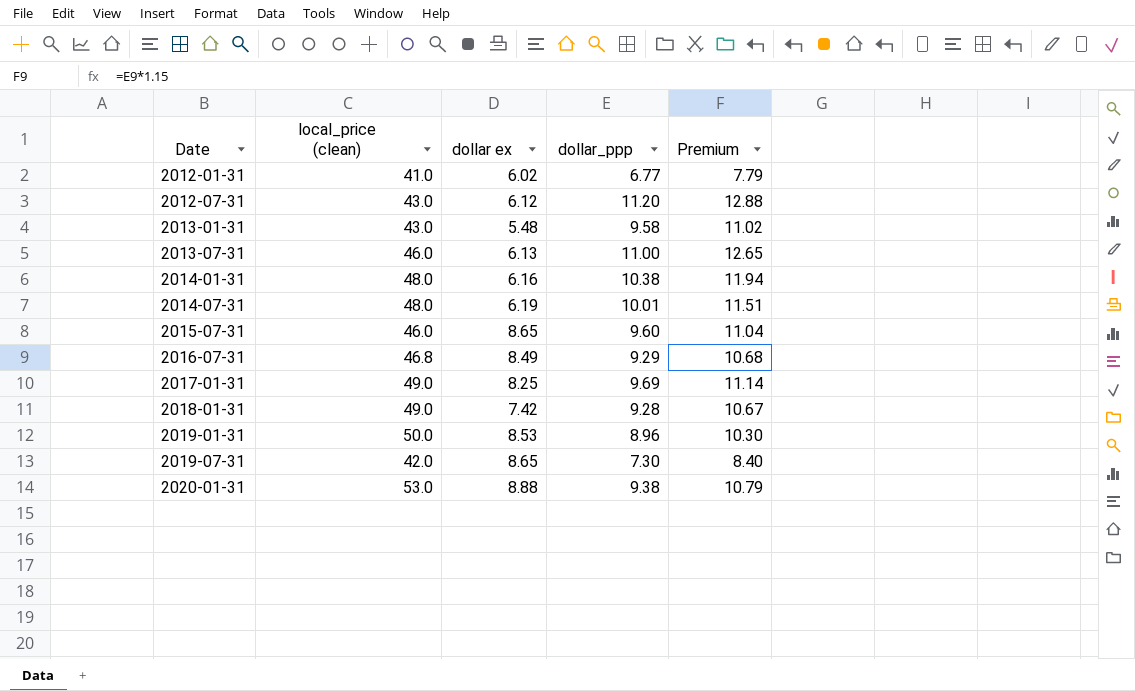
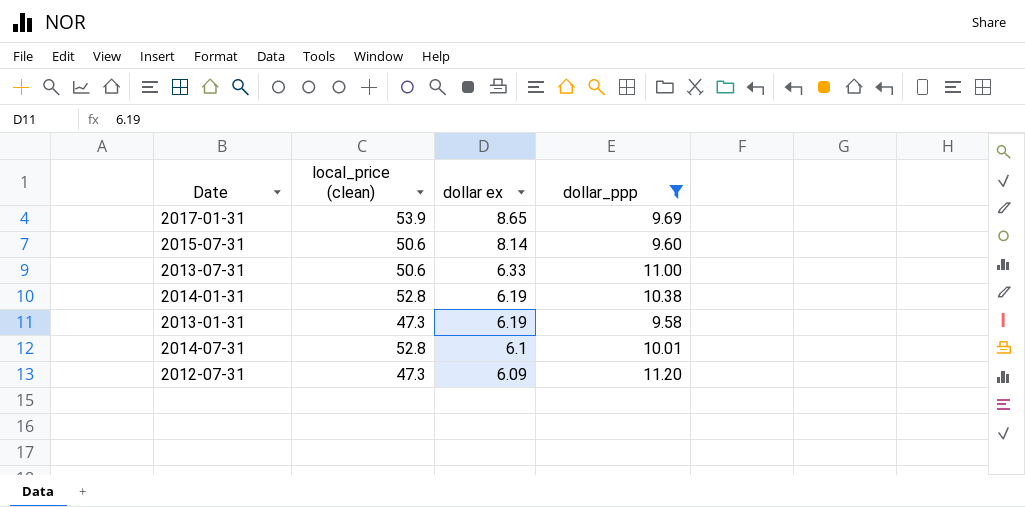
filter: none -> dollar_ppp >= 9.58
row order: Date ascending -> dollar ex descending
column Premium | formula: [dollar_ppp] * 1.15 -> none
2017-01-31 | local_price (clean): 49.0 -> 53.9
2017-01-31 | dollar ex: 8.25 -> 8.65
2015-07-31 | local_price (clean): 46.0 -> 50.6
2015-07-31 | dollar ex: 8.65 -> 8.14
2013-07-31 | local_price (clean): 46.0 -> 50.6
2013-07-31 | dollar ex: 6.13 -> 6.33
2014-01-31 | local_price (clean): 48.0 -> 52.8
2014-01-31 | dollar ex: 6.16 -> 6.19
2013-01-31 | local_price (clean): 43.0 -> 47.3
2013-01-31 | dollar ex: 5.48 -> 6.19
2014-07-31 | local_price (clean): 48.0 -> 52.8
2014-07-31 | dollar ex: 6.19 -> 6.1
2012-07-31 | local_price (clean): 43.0 -> 47.3
2012-07-31 | dollar ex: 6.12 -> 6.09

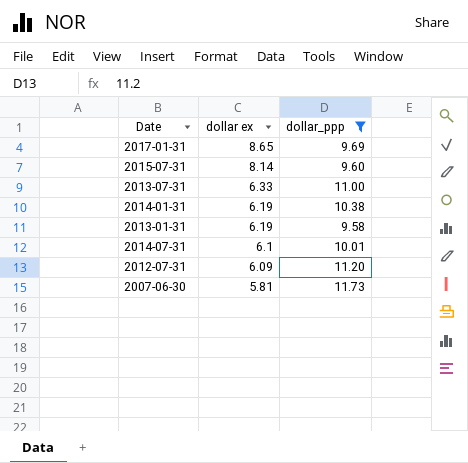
column local_price (clean) | position: 2 -> none
row 2007-06-30: none -> 5.81 | 11.73

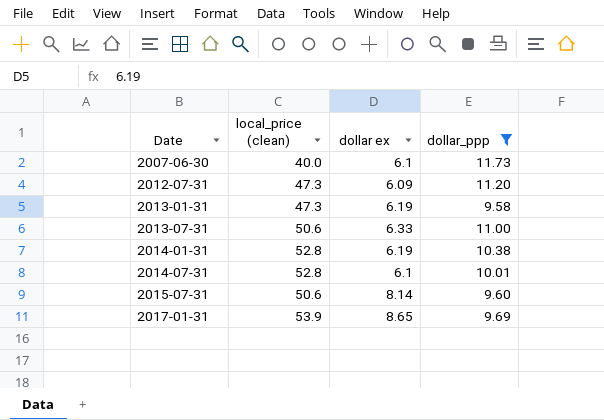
row order: dollar ex descending -> Date ascending
column local_price (clean) | position: none -> 2
2007-06-30 | dollar ex: 5.81 -> 6.1

